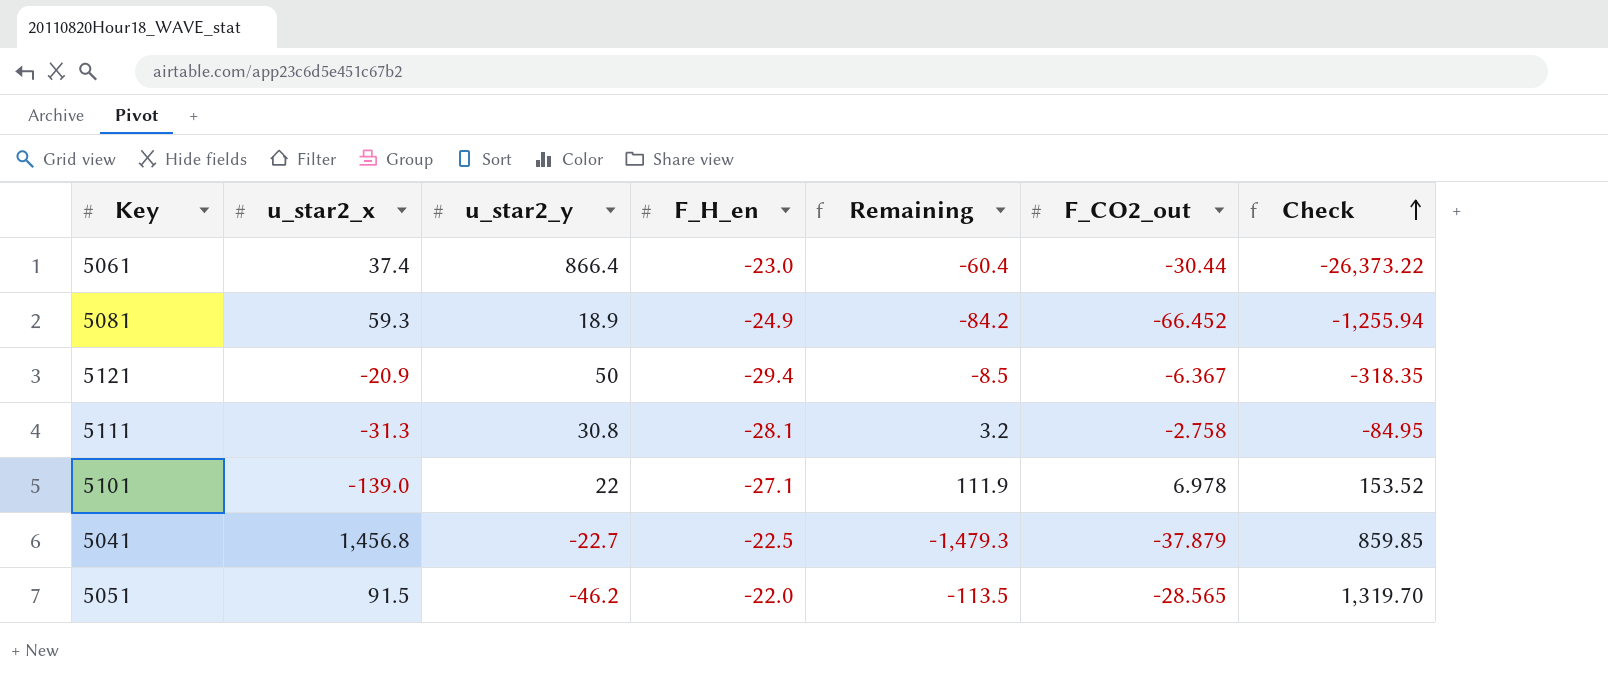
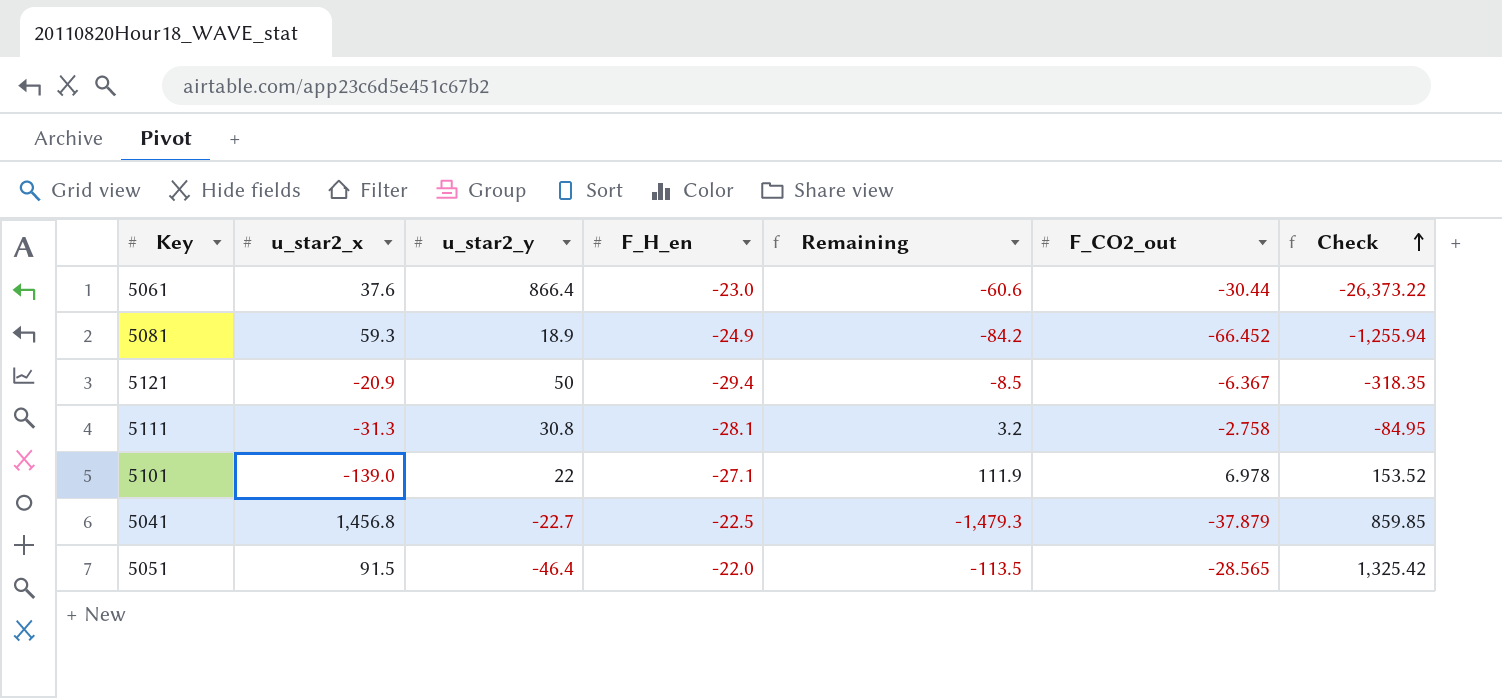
5061 | u_star2_x: 37.4 -> 37.6
5061 | Remaining: -60.4 -> -60.6
5051 | u_star2_y: -46.2 -> -46.4
5051 | Check: 1,319.70 -> 1,325.42

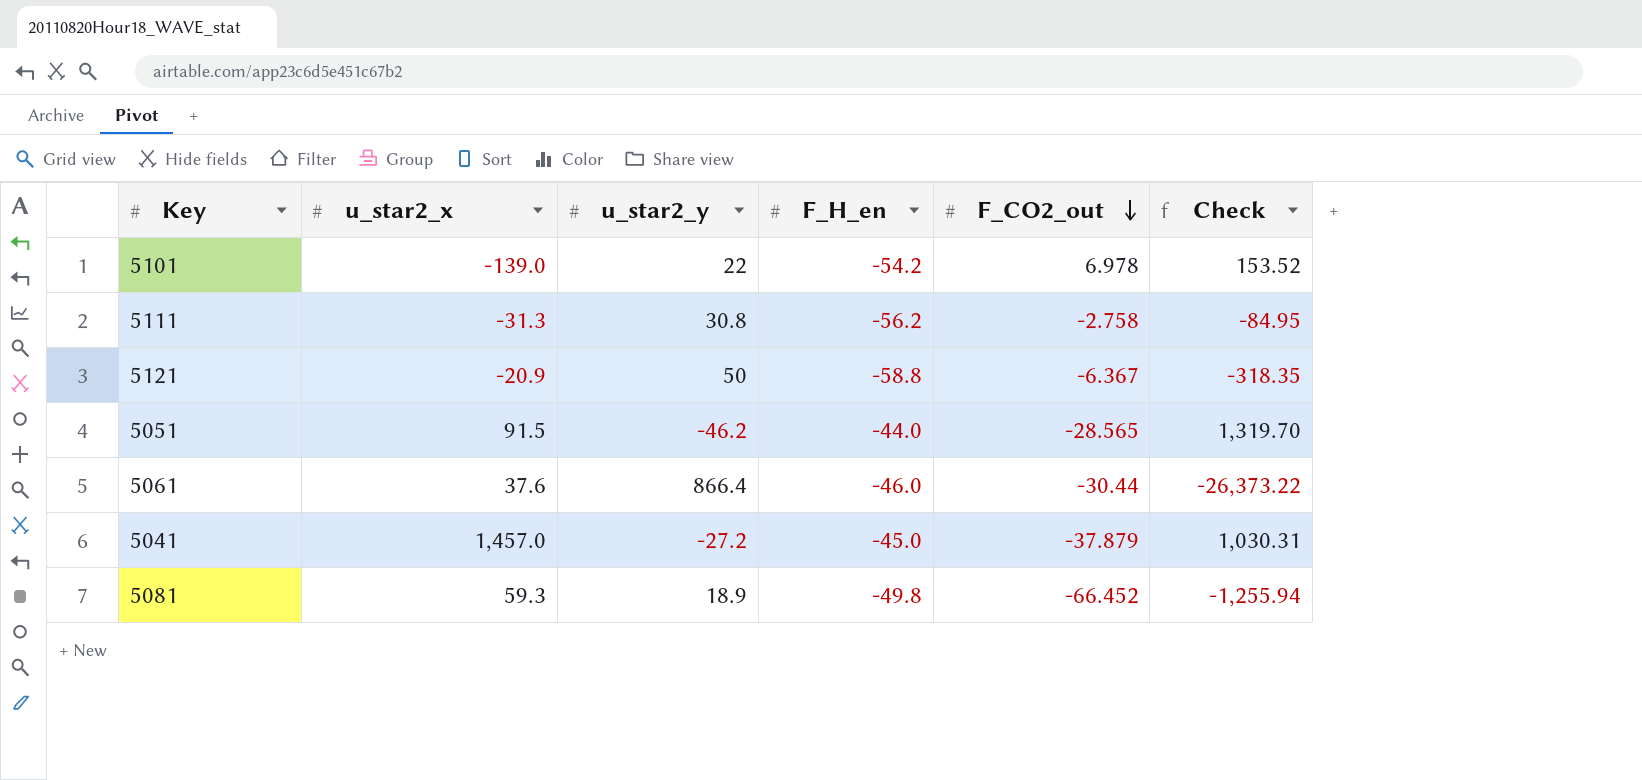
row order: Check ascending -> F_CO2_out descending
column Remaining | formula: [F_H_en] - [u_star2_x] -> none
5101 | F_H_en: -27.1 -> -54.2
5111 | F_H_en: -28.1 -> -56.2
5121 | F_H_en: -29.4 -> -58.8
5051 | u_star2_y: -46.4 -> -46.2
5051 | F_H_en: -22.0 -> -44.0
5051 | Check: 1,325.42 -> 1,319.70
5061 | F_H_en: -23.0 -> -46.0
5041 | u_star2_x: 1,456.8 -> 1,457.0
5041 | u_star2_y: -22.7 -> -27.2
5041 | F_H_en: -22.5 -> -45.0
5041 | Check: 859.85 -> 1,030.31
5081 | F_H_en: -24.9 -> -49.8

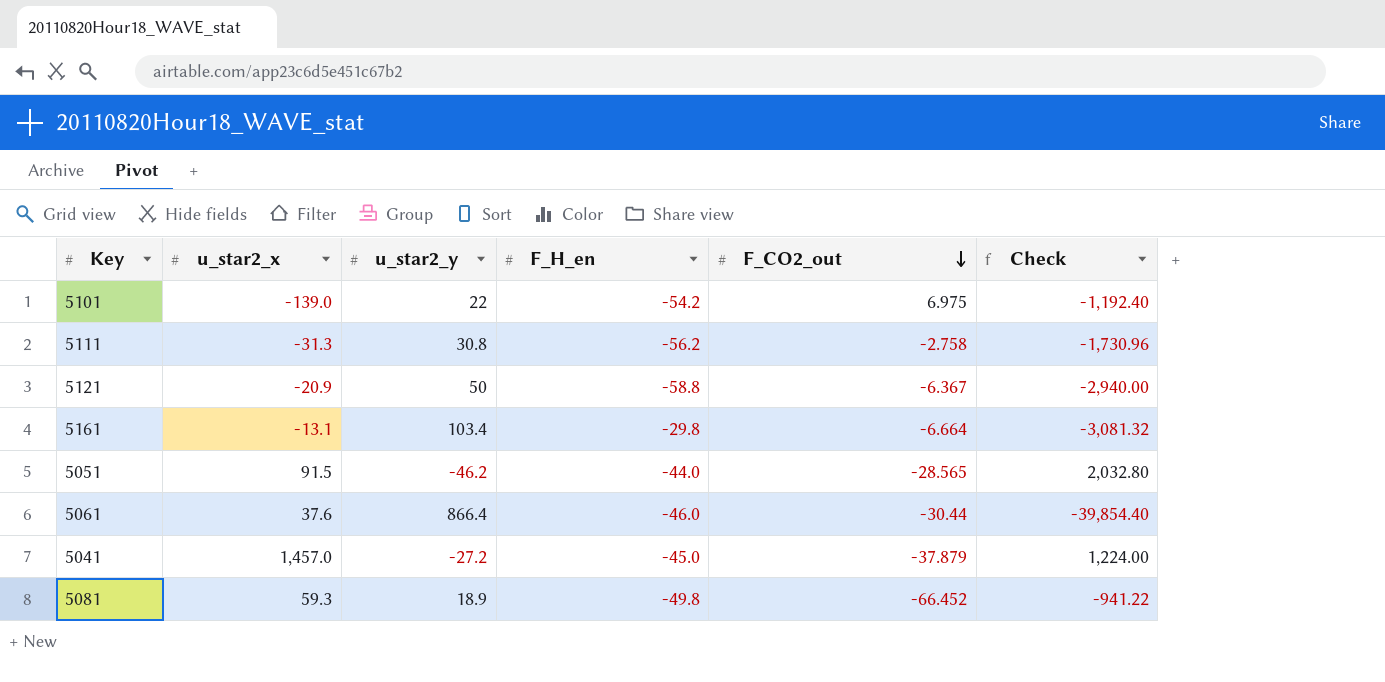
column Check | formula: [u_star2_y] * [F_CO2_out] -> [u_star2_y] * [F_H_en]
5101 | F_CO2_out: 6.978 -> 6.975
row 5161: none -> -13.1 | 103.4 | -29.8 | -6.664 | -3,081.32

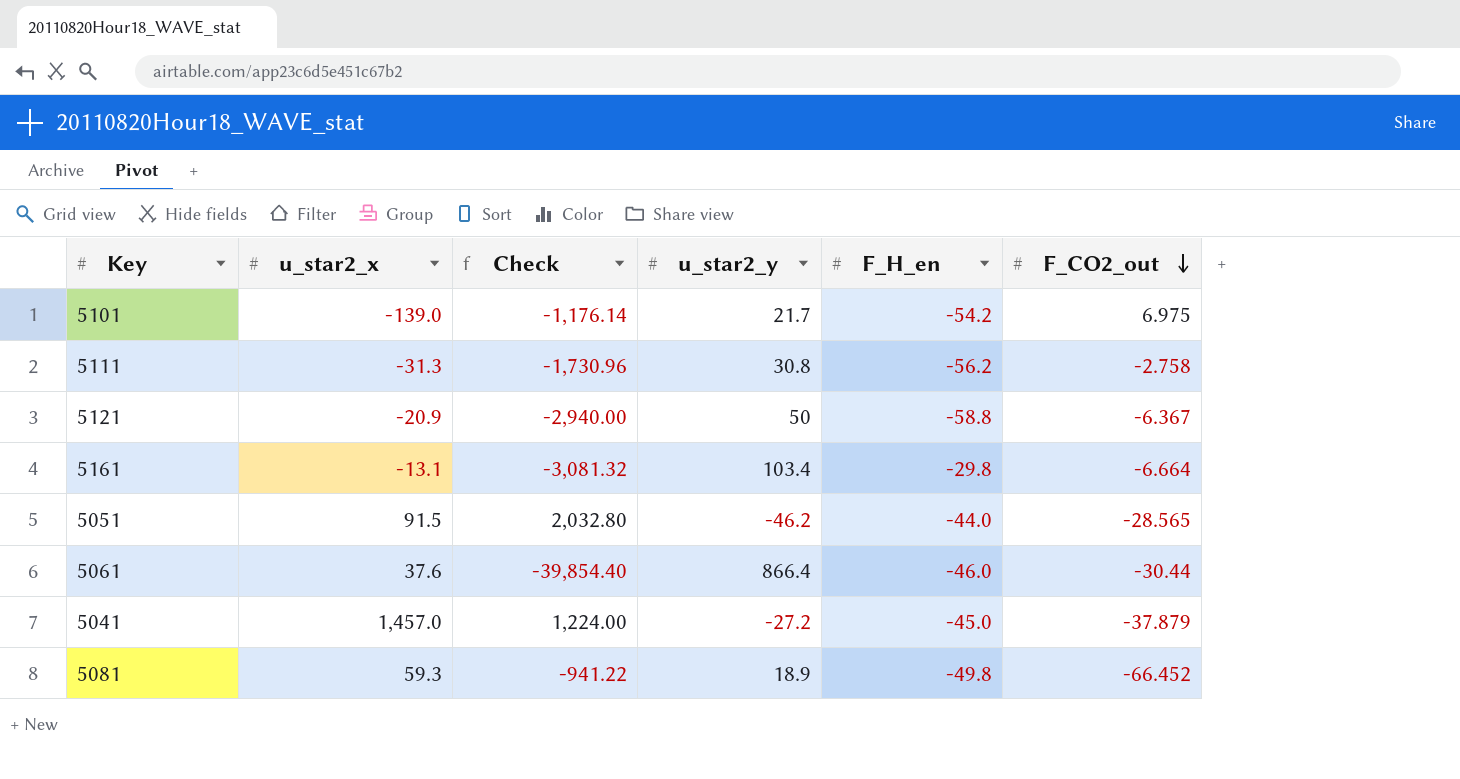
column Check | position: 6 -> 3
5101 | Check: -1,192.40 -> -1,176.14
5101 | u_star2_y: 22 -> 21.7

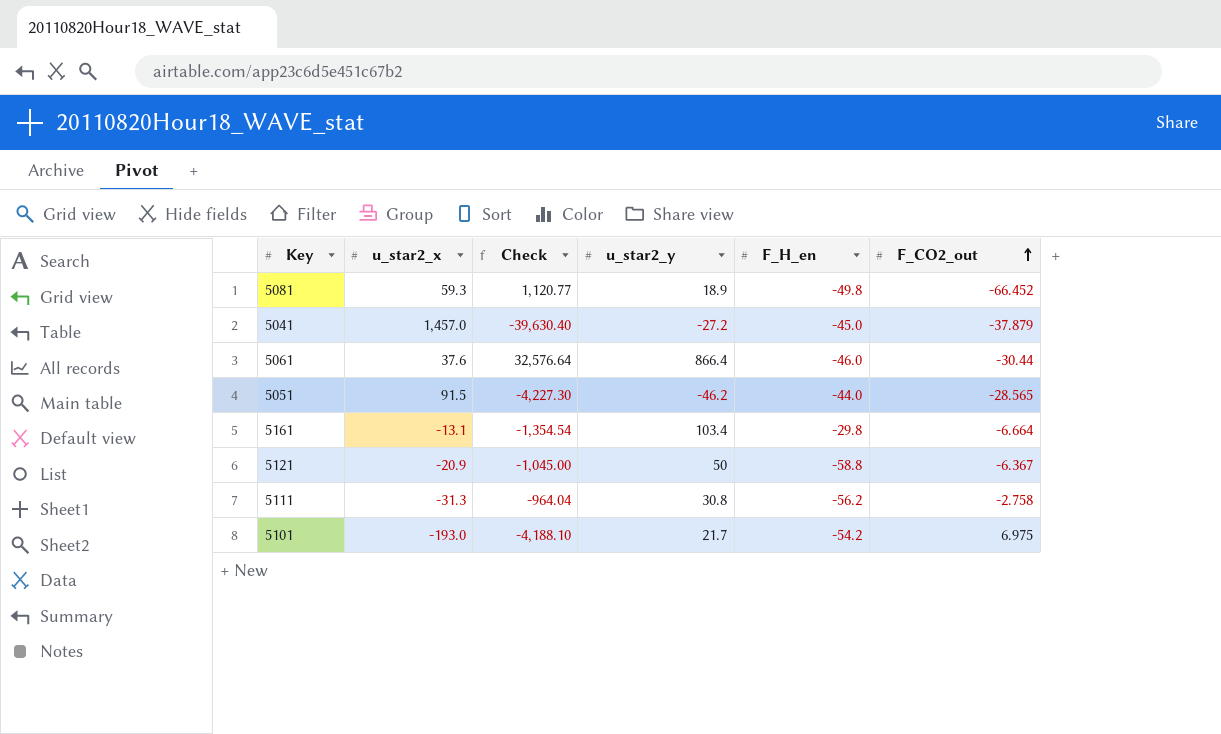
row order: F_CO2_out descending -> F_CO2_out ascending
column Check | formula: [u_star2_y] * [F_H_en] -> [u_star2_x] * [u_star2_y]
5101 | u_star2_x: -139.0 -> -193.0

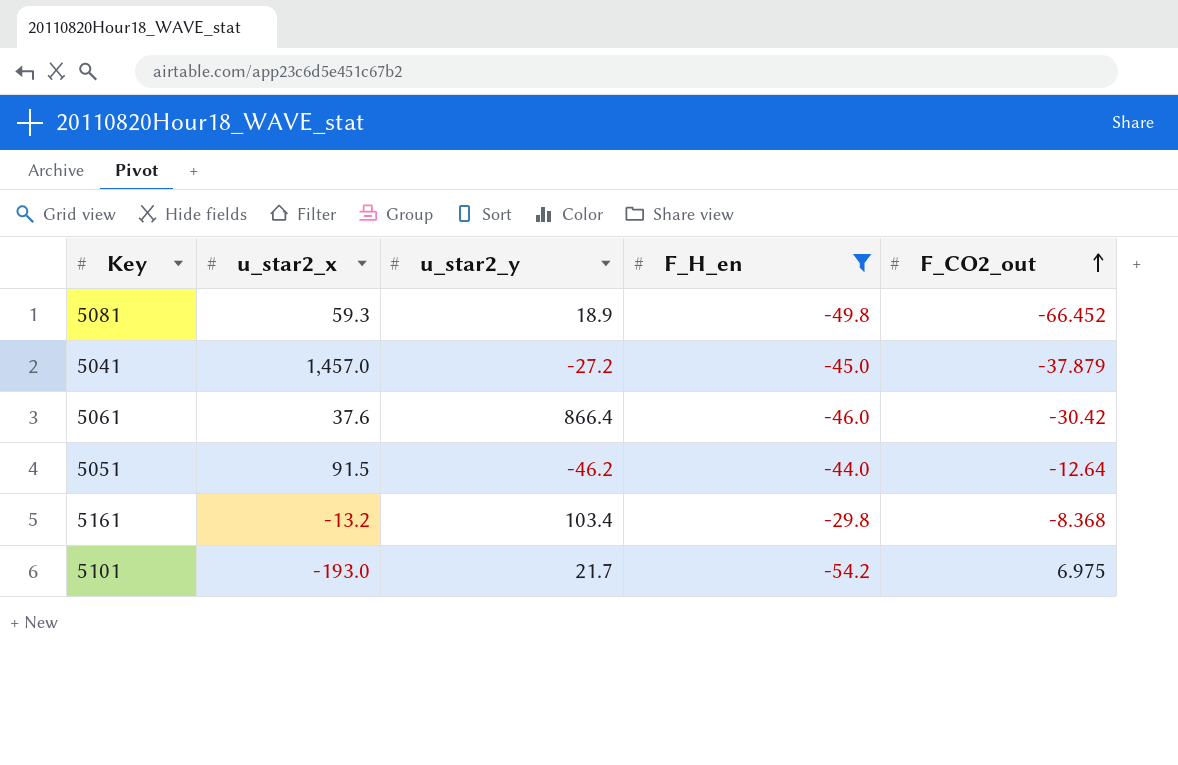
filter: none -> F_H_en >= -54.2
column Check | formula: [u_star2_x] * [u_star2_y] -> none
5061 | F_CO2_out: -30.44 -> -30.42
5051 | F_CO2_out: -28.565 -> -12.64
5161 | u_star2_x: -13.1 -> -13.2
5161 | F_CO2_out: -6.664 -> -8.368

